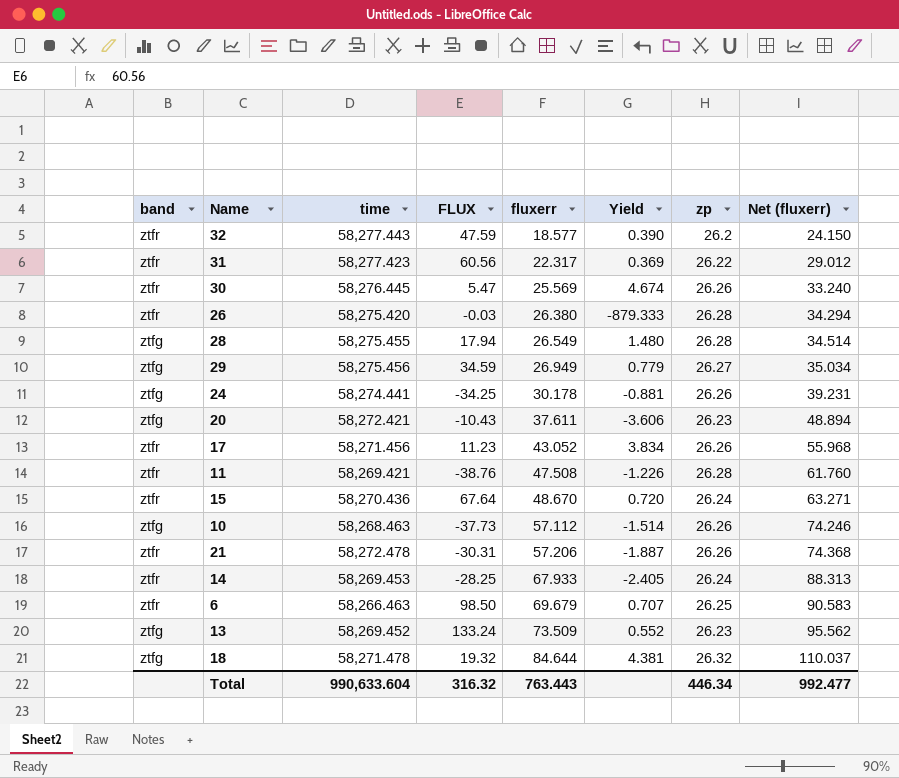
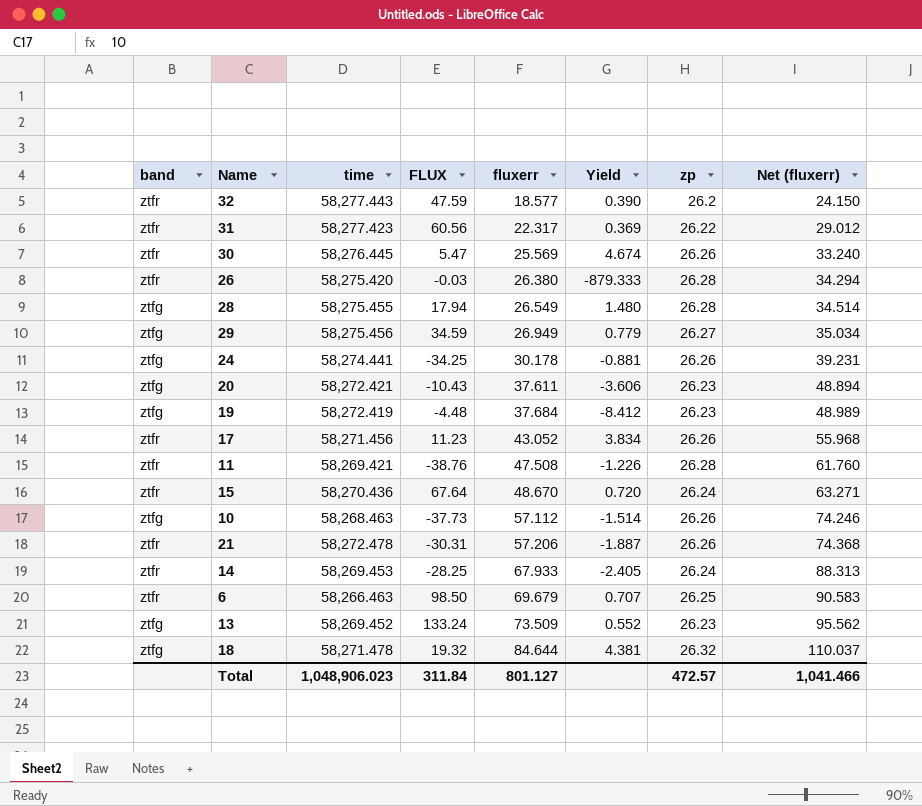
row 19: none -> ztfg | 58,272.419 | -4.48 | 37.684 | -8.412 | 26.23 | 48.989
Total | time: 990,633.604 -> 1,048,906.023
Total | FLUX: 316.32 -> 311.84
Total | fluxerr: 763.443 -> 801.127
Total | zp: 446.34 -> 472.57
Total | Net (fluxerr): 992.477 -> 1,041.466

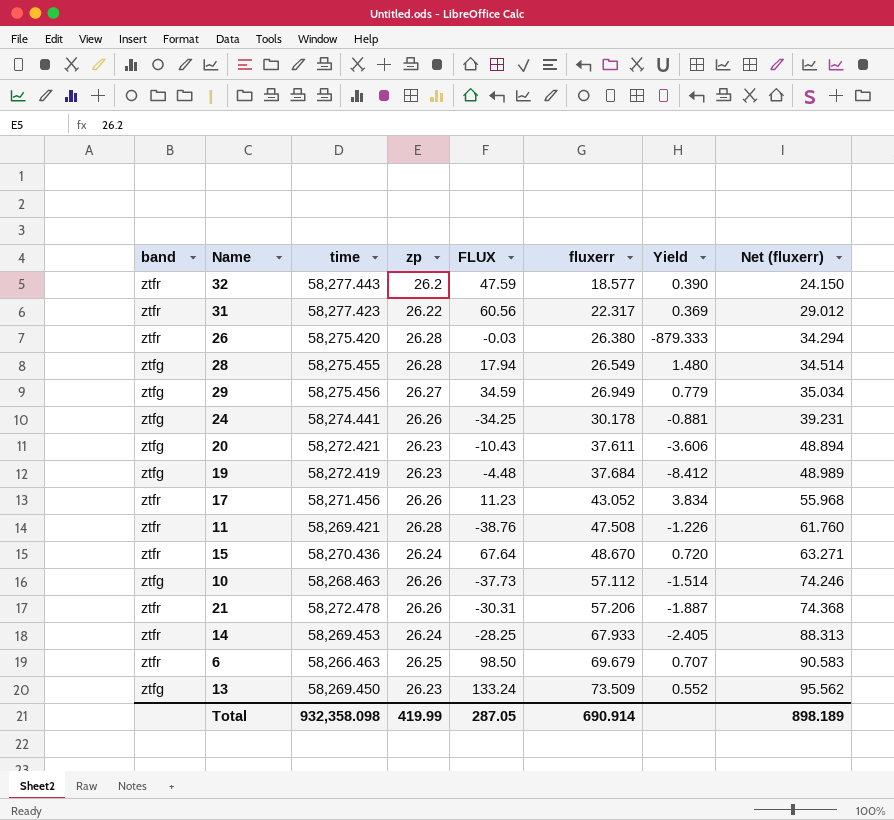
column zp | position: 7 -> 4
row 30: ztfr | 58,276.445 | 5.47 | 25.569 | 4.674 | 26.26 | 33.240 -> none
row 18: ztfg | 58,271.478 | 19.32 | 84.644 | 4.381 | 26.32 | 110.037 -> none
13 | time: 58,269.452 -> 58,269.450
Total | time: 1,048,906.023 -> 932,358.098
Total | zp: 472.57 -> 419.99
Total | FLUX: 311.84 -> 287.05
Total | fluxerr: 801.127 -> 690.914
Total | Net (fluxerr): 1,041.466 -> 898.189

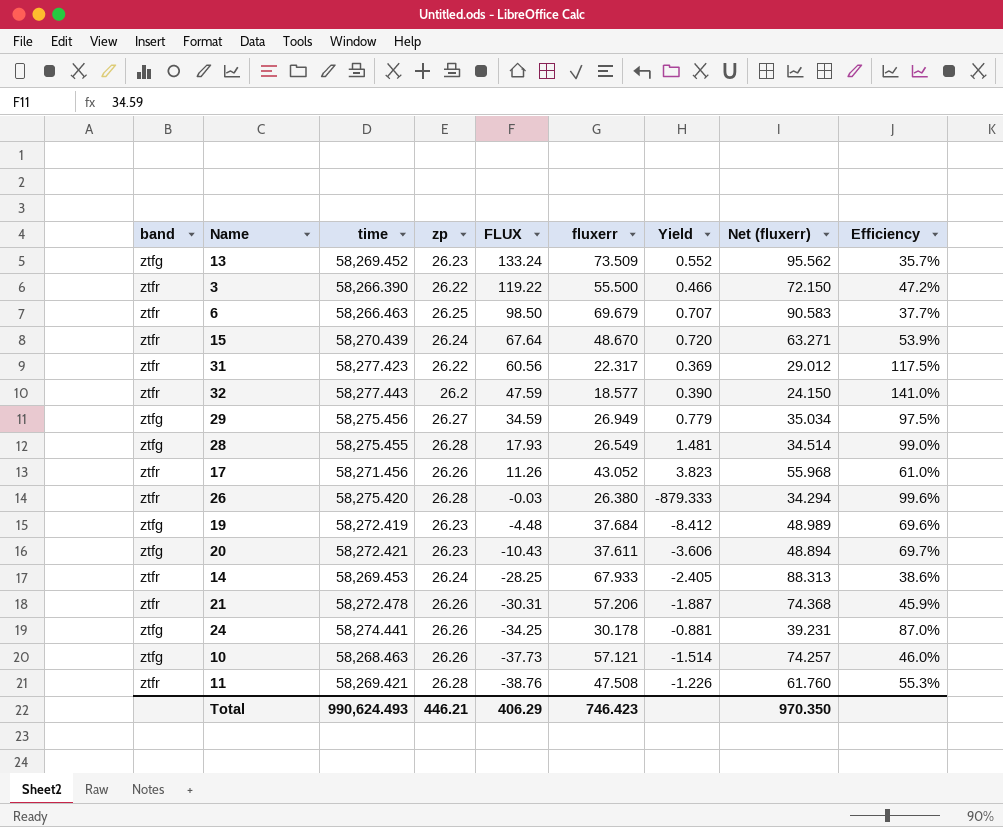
row order: fluxerr ascending -> FLUX descending
column Efficiency | formula: none -> [zp] / [fluxerr]
13 | time: 58,269.450 -> 58,269.452
row 3: none -> ztfr | 58,266.390 | 26.22 | 119.22 | 55.500 | 0.466 | 72.150 | 47.2%
15 | time: 58,270.436 -> 58,270.439
28 | FLUX: 17.94 -> 17.93
28 | Yield: 1.480 -> 1.481
17 | FLUX: 11.23 -> 11.26
17 | Yield: 3.834 -> 3.823
10 | fluxerr: 57.112 -> 57.121
10 | Net (fluxerr): 74.246 -> 74.257
Total | time: 932,358.098 -> 990,624.493
Total | zp: 419.99 -> 446.21
Total | FLUX: 287.05 -> 406.29
Total | fluxerr: 690.914 -> 746.423
Total | Net (fluxerr): 898.189 -> 970.350

